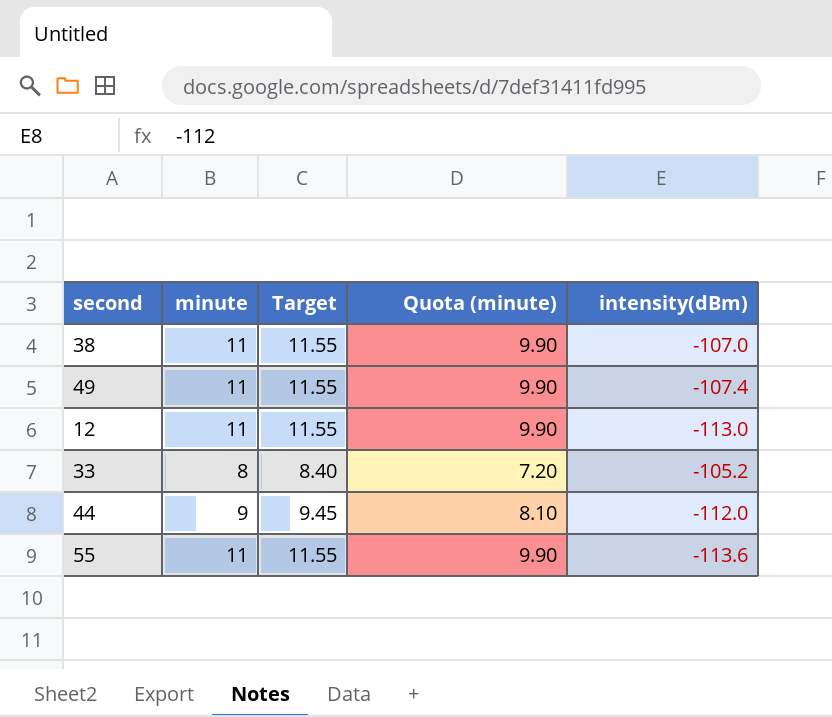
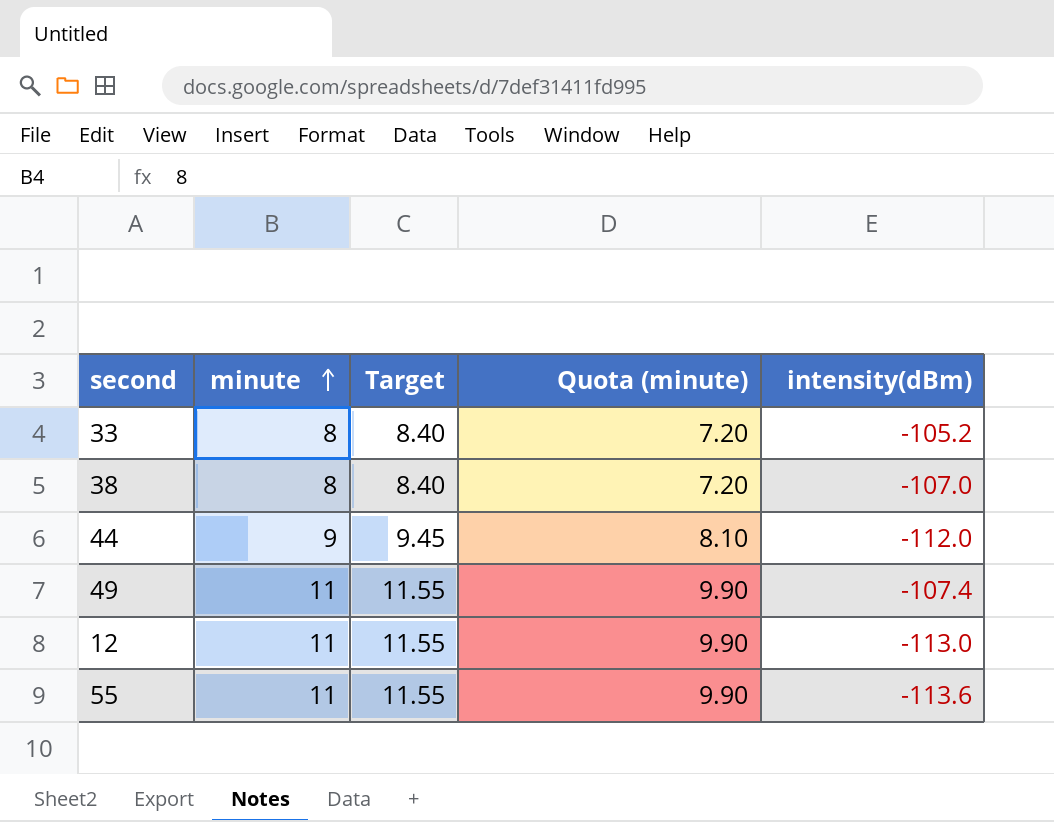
row order: none -> minute ascending
38 | minute: 11 -> 8
38 | Target: 11.55 -> 8.40
38 | Quota (minute): 9.90 -> 7.20

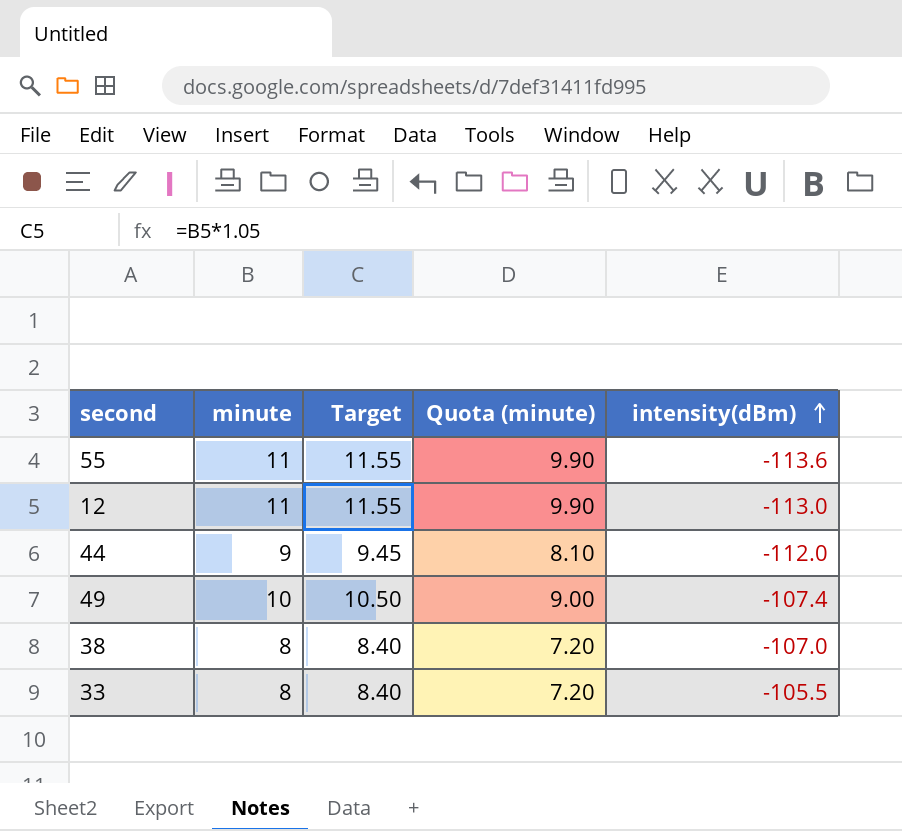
row order: minute ascending -> intensity(dBm) ascending
49 | minute: 11 -> 10
49 | Target: 11.55 -> 10.50
49 | Quota (minute): 9.90 -> 9.00
33 | intensity(dBm): -105.2 -> -105.5

